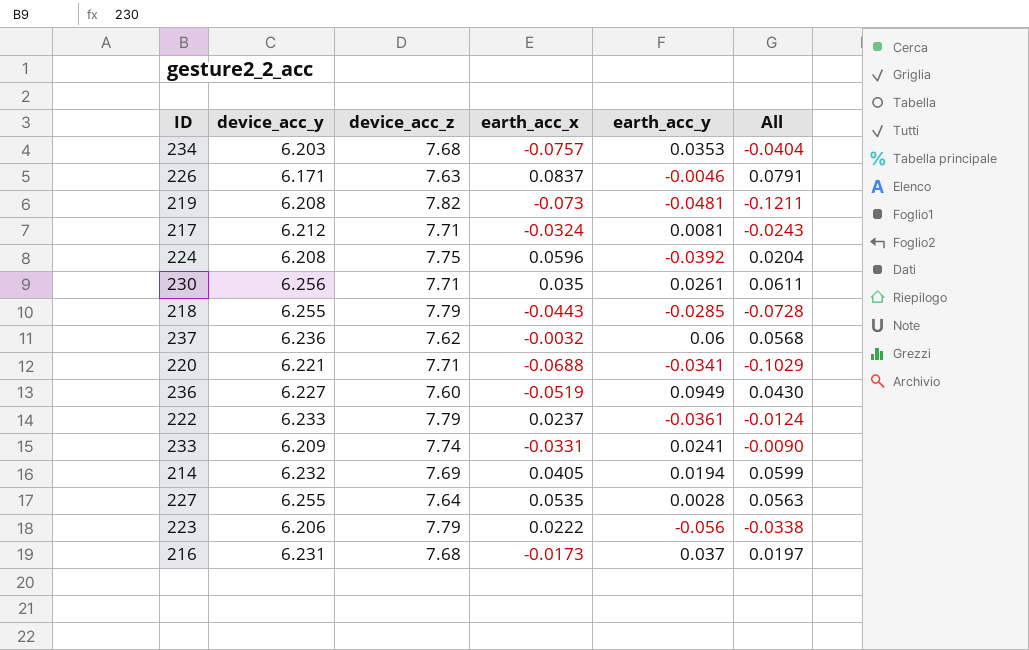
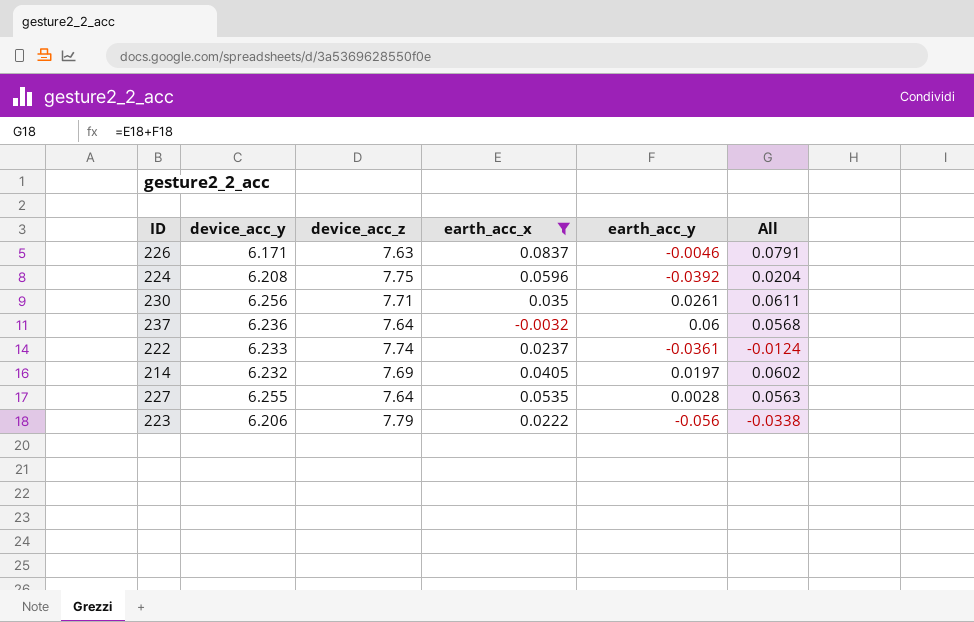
filter: none -> earth_acc_x >= -0.0032
237 | device_acc_z: 7.62 -> 7.64
222 | device_acc_z: 7.79 -> 7.74
214 | earth_acc_y: 0.0194 -> 0.0197
214 | All: 0.0599 -> 0.0602

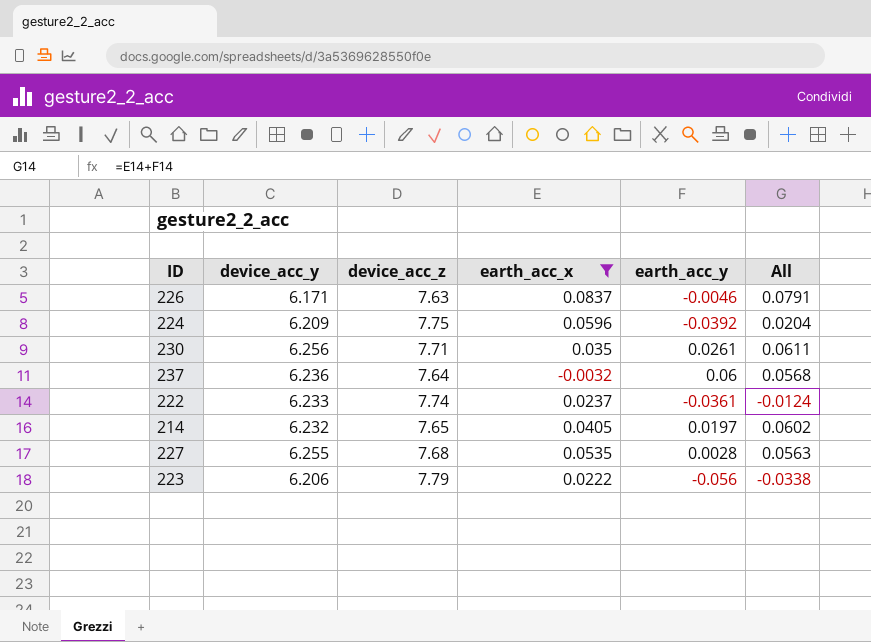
224 | device_acc_y: 6.208 -> 6.209
214 | device_acc_z: 7.69 -> 7.65
227 | device_acc_z: 7.64 -> 7.68

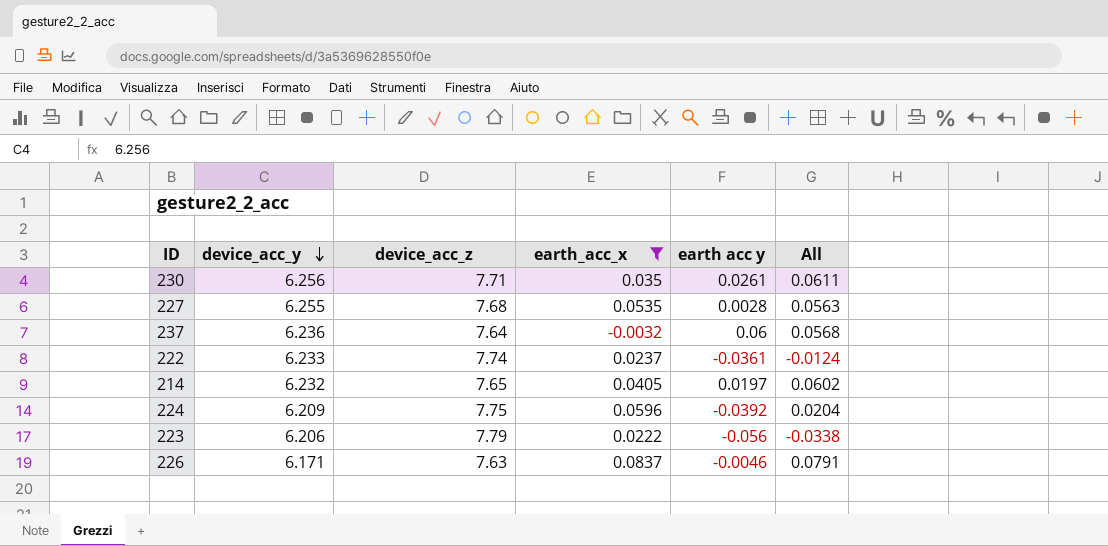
row order: none -> device_acc_y descending
column name: earth_acc_y -> earth acc y

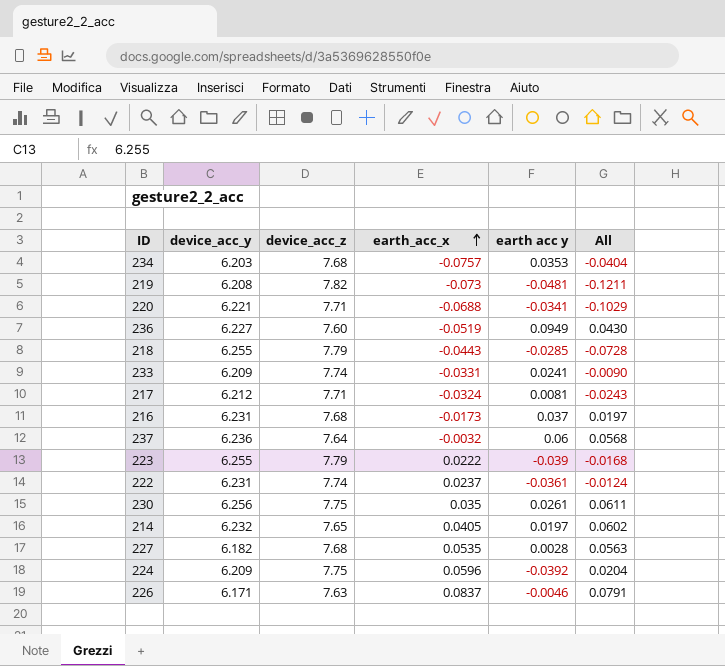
filter: earth_acc_x >= -0.0032 -> none
row order: device_acc_y descending -> earth_acc_x ascending
223 | device_acc_y: 6.206 -> 6.255
223 | earth acc y: -0.056 -> -0.039
223 | All: -0.0338 -> -0.0168
222 | device_acc_y: 6.233 -> 6.231
230 | device_acc_z: 7.71 -> 7.75
227 | device_acc_y: 6.255 -> 6.182

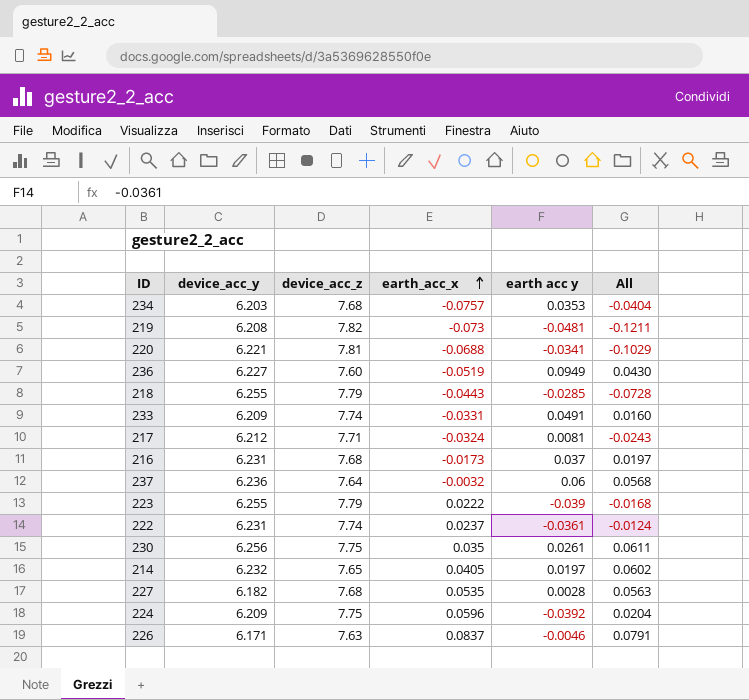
220 | device_acc_z: 7.71 -> 7.81
233 | earth acc y: 0.0241 -> 0.0491
233 | All: -0.0090 -> 0.0160

